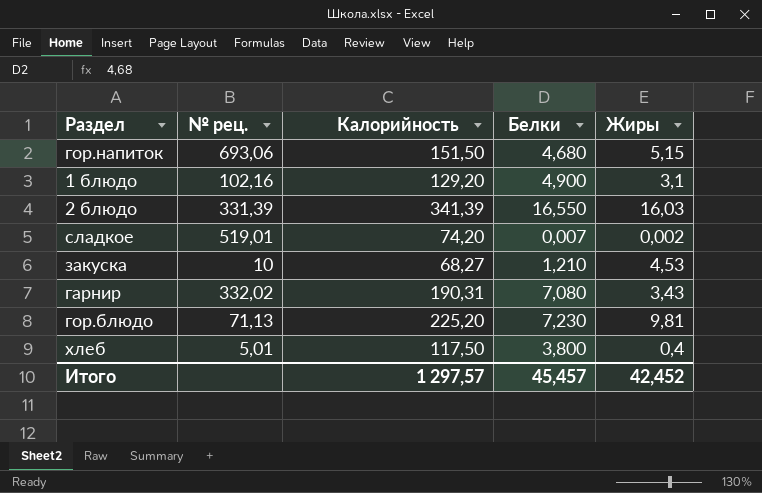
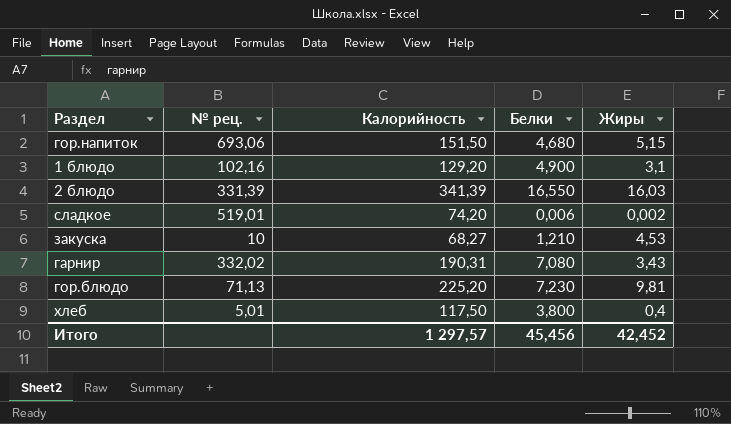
сладкое | Белки: 0,007 -> 0,006
Итого | Белки: 45,457 -> 45,456

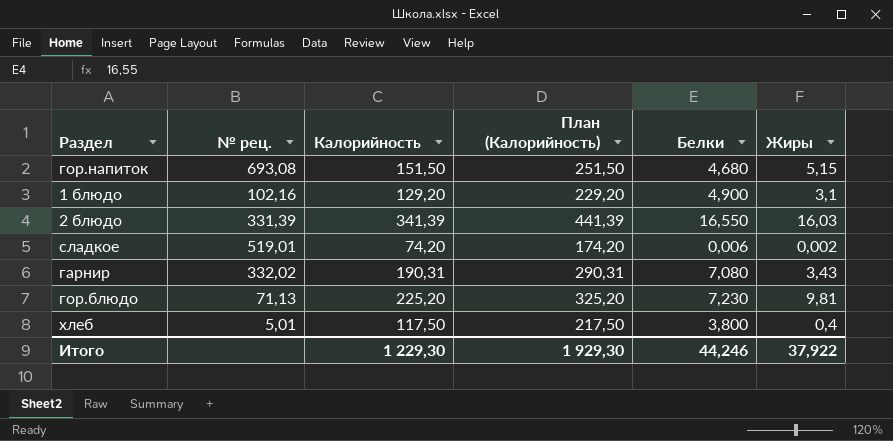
column План (Калорийность) | formula: none -> [Калорийность] + 100
row закуска: 10 | 68,27 | 1,210 | 4,53 -> none
гор.напиток | № рец.: 693,06 -> 693,08
Итого | Калорийность: 1 297,57 -> 1 229,30
Итого | Белки: 45,456 -> 44,246
Итого | Жиры: 42,452 -> 37,922

